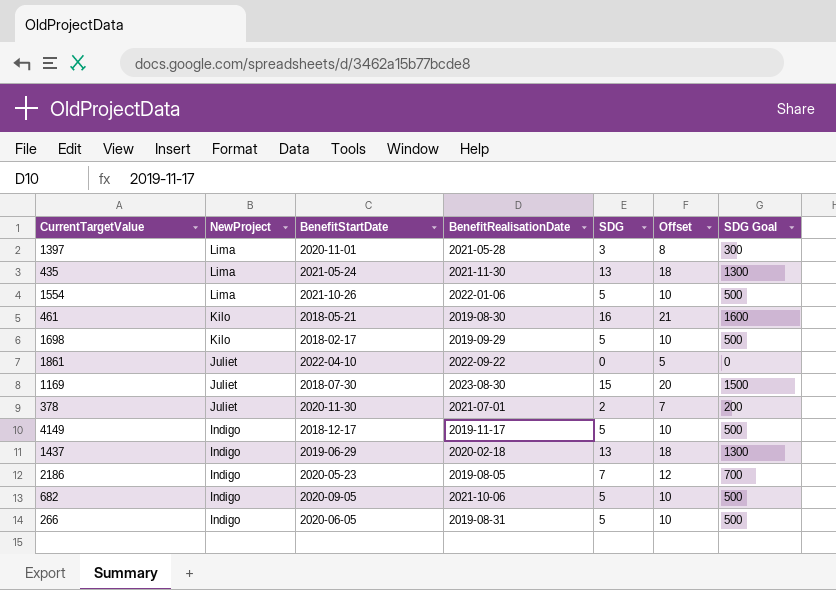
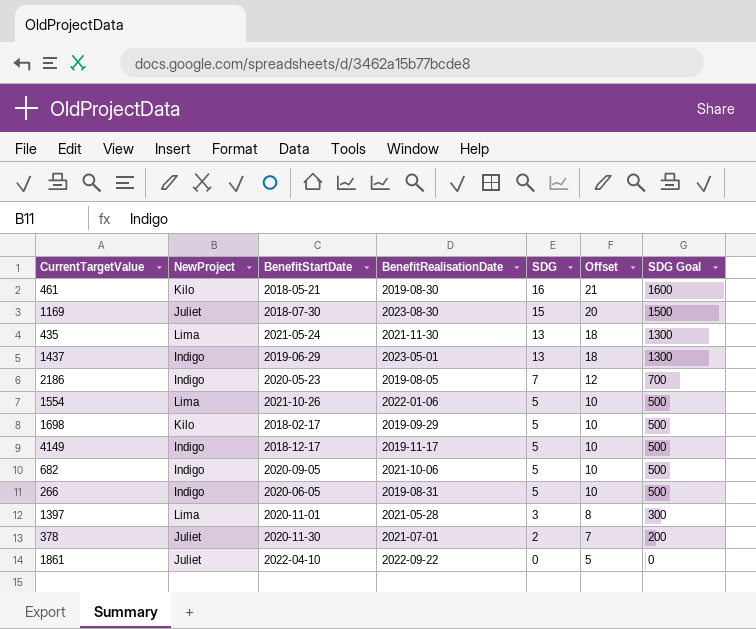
row order: NewProject descending -> SDG descending
1437 | BenefitRealisationDate: 2020-02-18 -> 2023-05-01

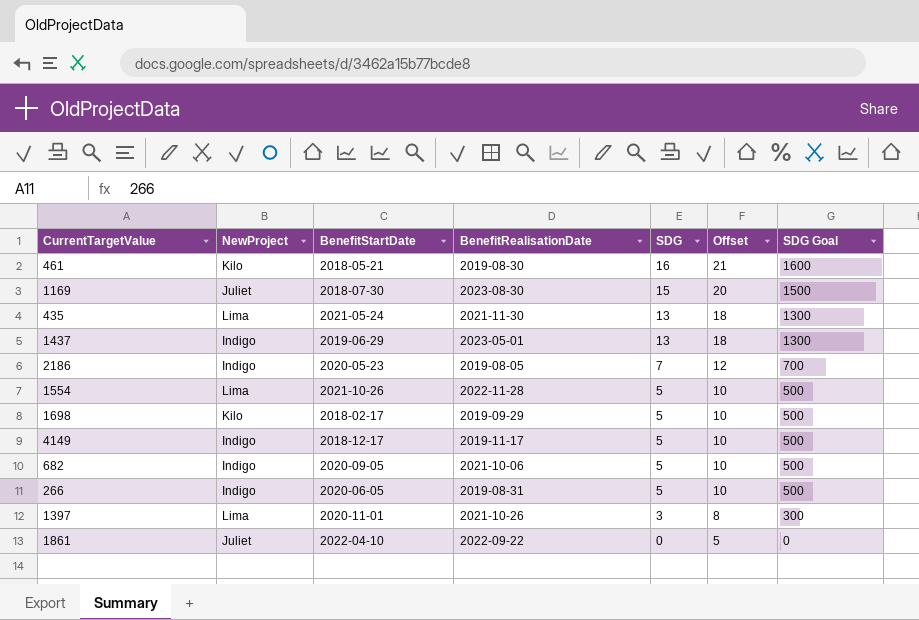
row 378: Juliet | 2020-11-30 | 2021-07-01 | 2 | 7 | 200 -> none
1554 | BenefitRealisationDate: 2022-01-06 -> 2022-11-28
1397 | BenefitRealisationDate: 2021-05-28 -> 2021-10-26

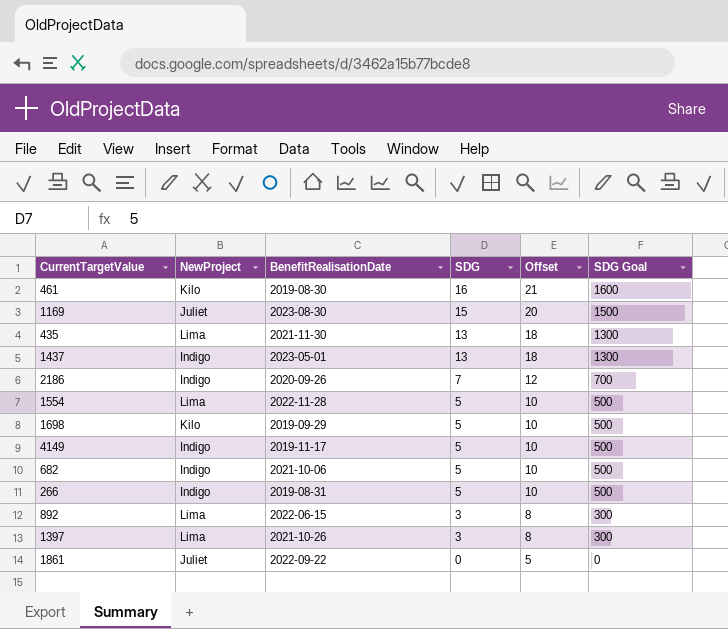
column BenefitStartDate | position: 3 -> none
2186 | BenefitRealisationDate: 2019-08-05 -> 2020-09-26
row 892: none -> Lima | 2022-06-15 | 3 | 8 | 300

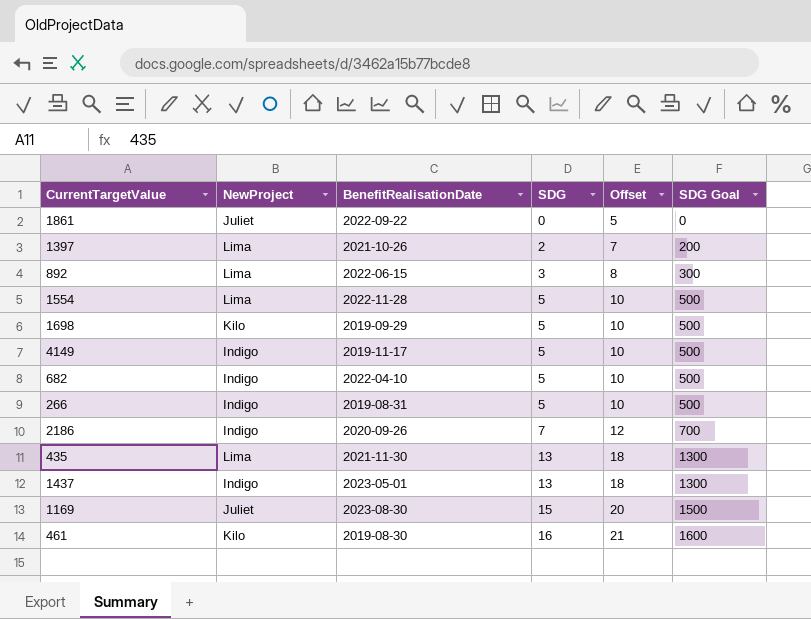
row order: SDG descending -> SDG ascending
1397 | SDG: 3 -> 2
1397 | Offset: 8 -> 7
1397 | SDG Goal: 300 -> 200
682 | BenefitRealisationDate: 2021-10-06 -> 2022-04-10

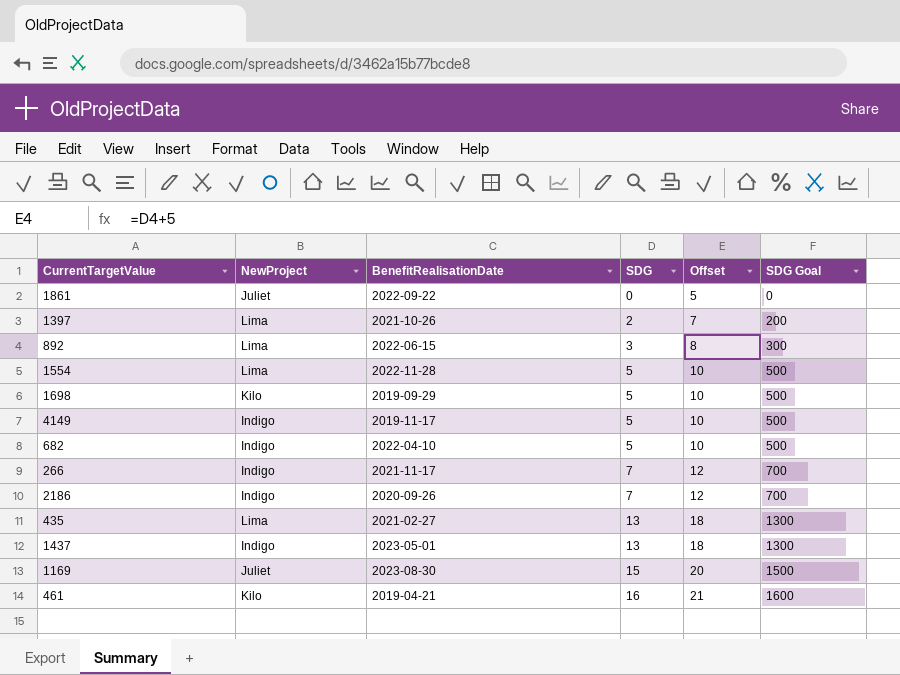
266 | BenefitRealisationDate: 2019-08-31 -> 2021-11-17
266 | SDG: 5 -> 7
266 | Offset: 10 -> 12
266 | SDG Goal: 500 -> 700
435 | BenefitRealisationDate: 2021-11-30 -> 2021-02-27
461 | BenefitRealisationDate: 2019-08-30 -> 2019-04-21

